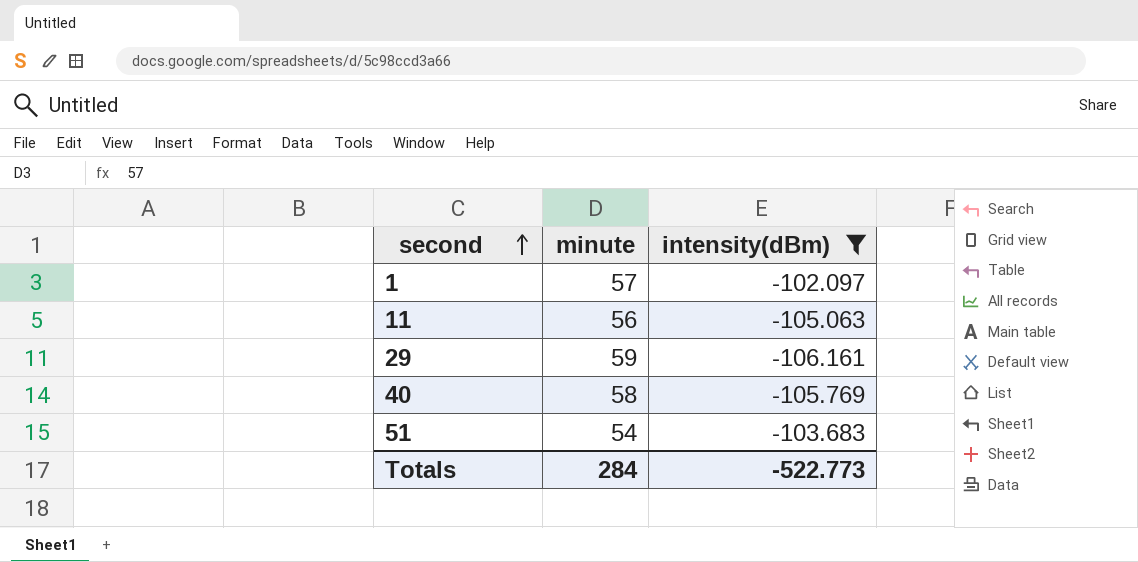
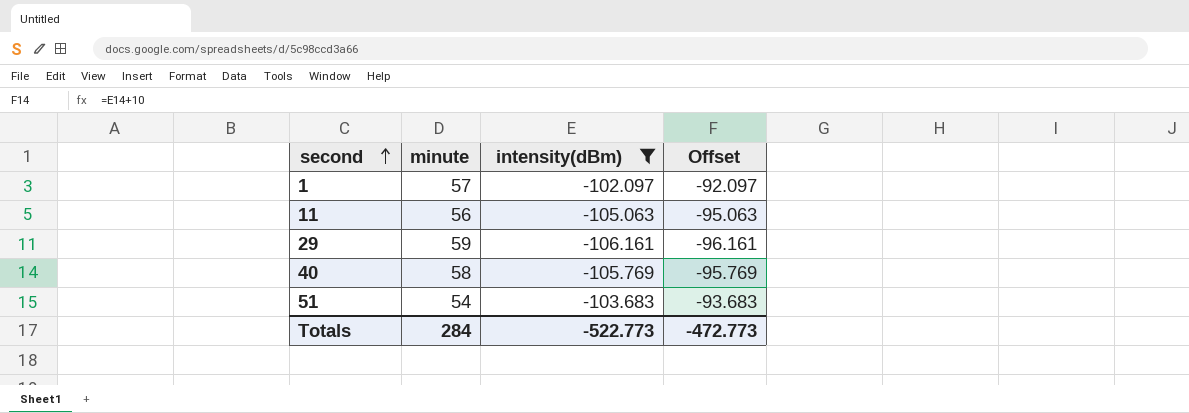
column Offset | formula: none -> [intensity(dBm)] + 10

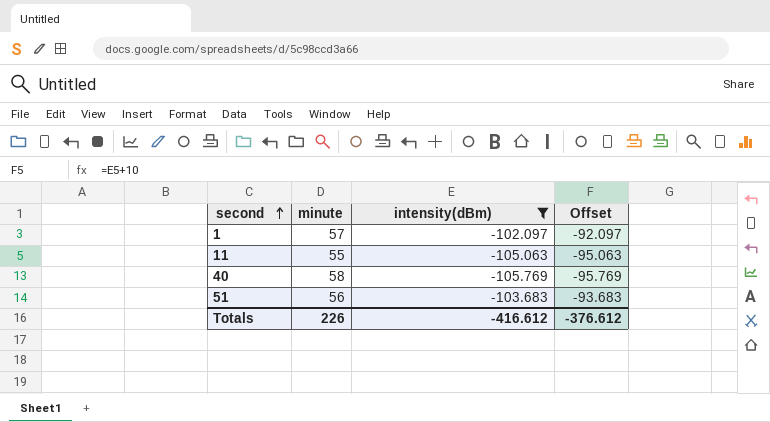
row 29: 59 | -106.161 | -96.161 -> none
11 | minute: 56 -> 55
51 | minute: 54 -> 56
Totals | minute: 284 -> 226
Totals | intensity(dBm): -522.773 -> -416.612
Totals | Offset: -472.773 -> -376.612

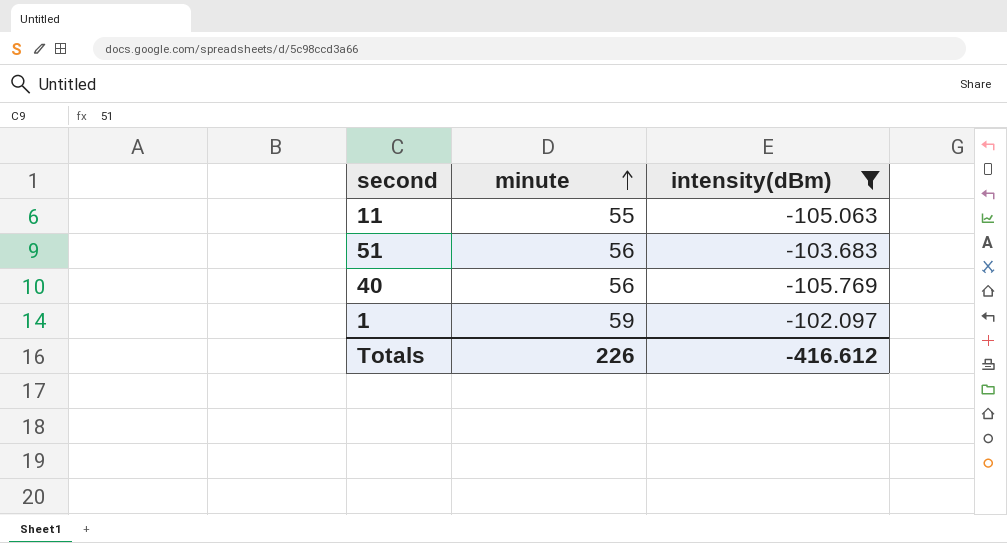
row order: second ascending -> minute ascending
column Offset | formula: [intensity(dBm)] + 10 -> none
40 | minute: 58 -> 56
1 | minute: 57 -> 59

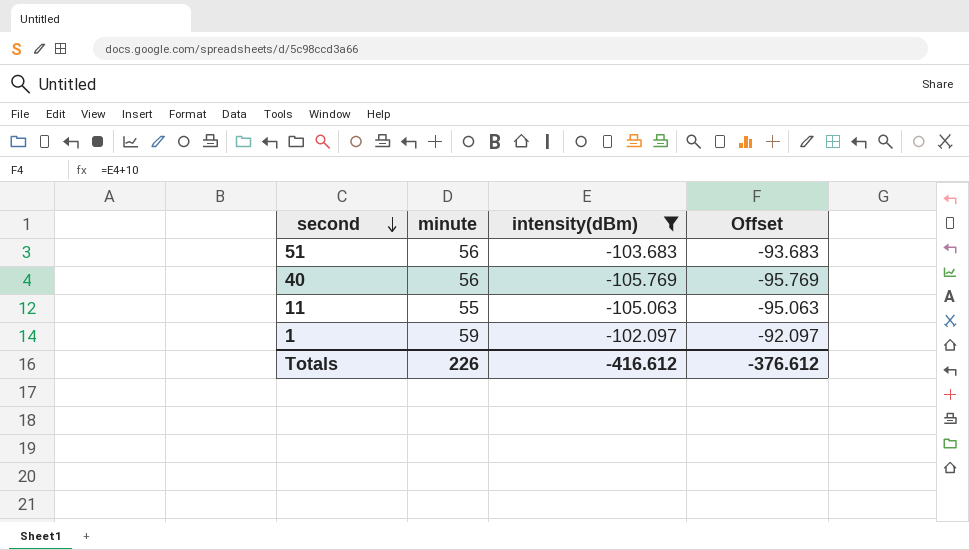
row order: minute ascending -> second descending
column Offset | formula: none -> [intensity(dBm)] + 10

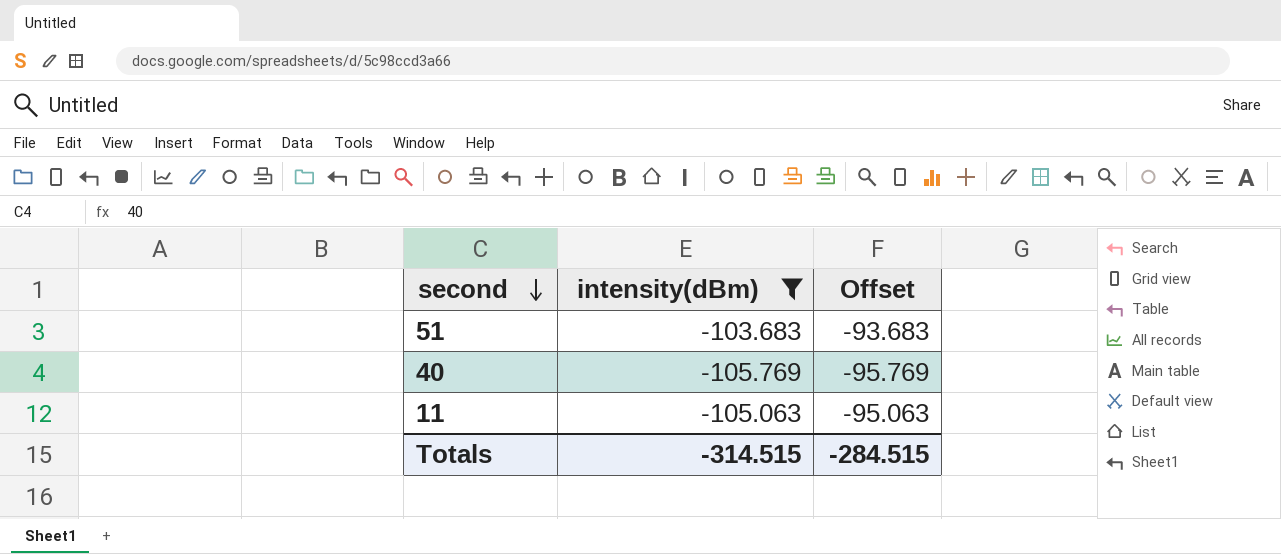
column minute | position: 2 -> none
row 1: 59 | -102.097 | -92.097 -> none
Totals | intensity(dBm): -416.612 -> -314.515
Totals | Offset: -376.612 -> -284.515

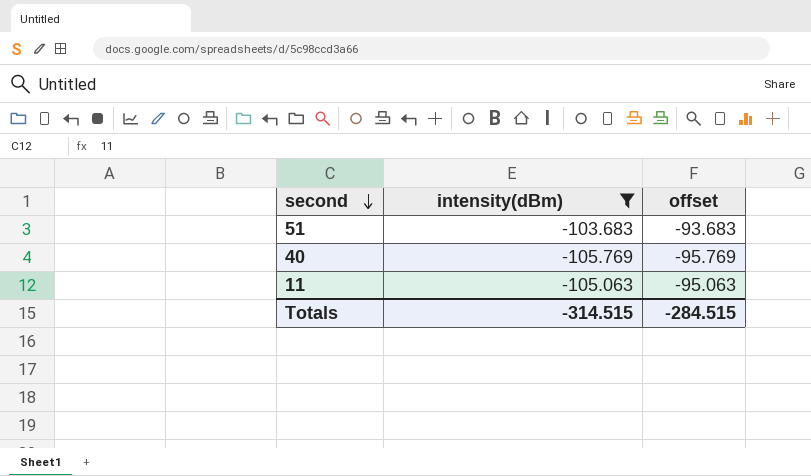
column name: Offset -> offset

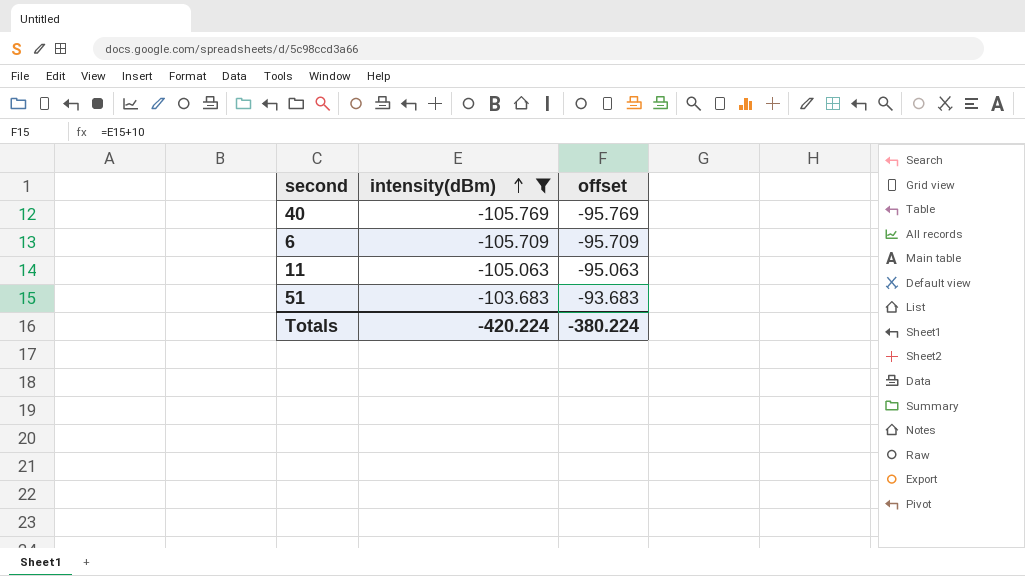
row order: second descending -> intensity(dBm) ascending
row 6: none -> -105.709 | -95.709
Totals | intensity(dBm): -314.515 -> -420.224
Totals | offset: -284.515 -> -380.224

